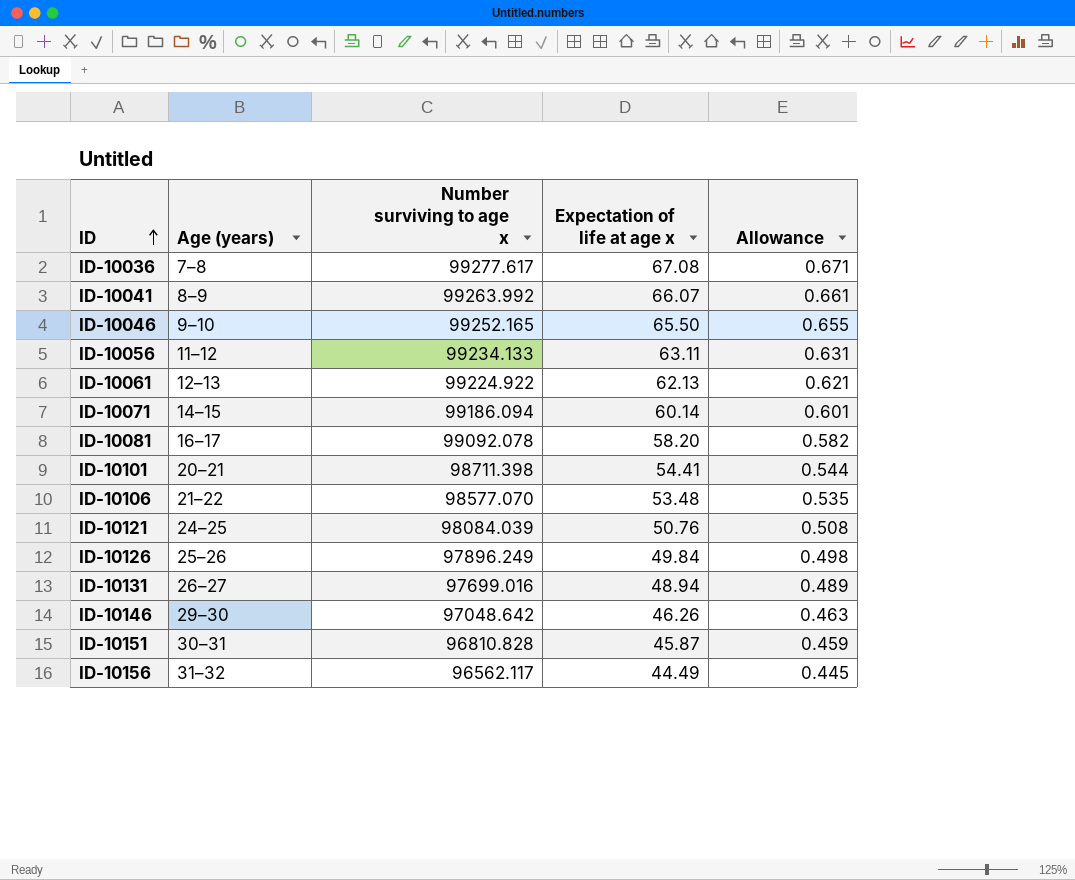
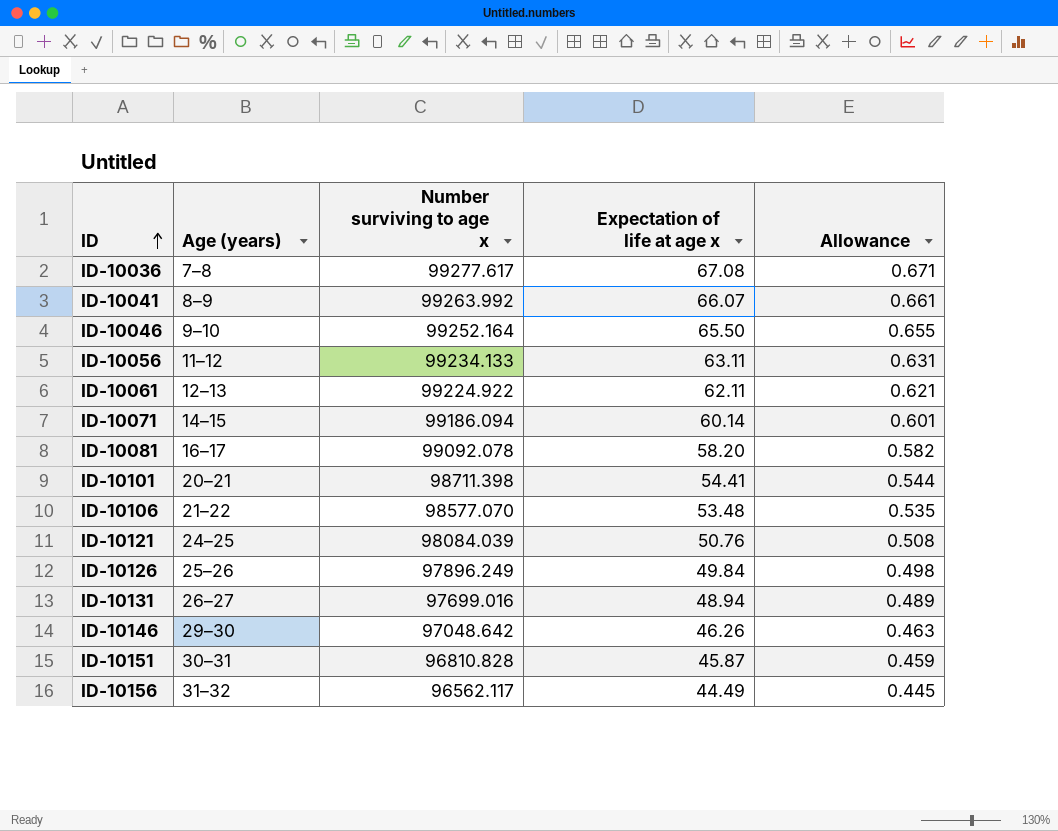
ID-10046 | Number surviving to age x: 99252.165 -> 99252.164
ID-10061 | Expectation of life at age x: 62.13 -> 62.11

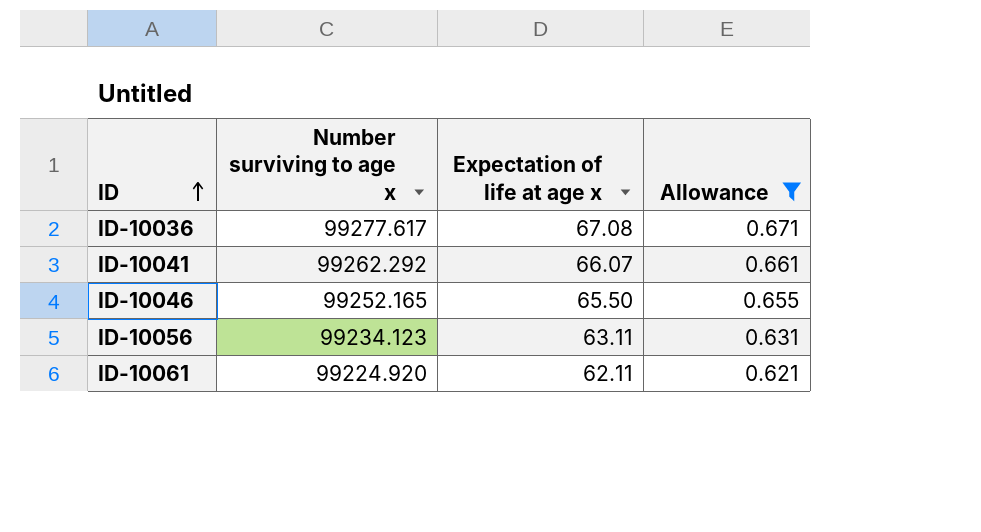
filter: none -> Allowance >= 0.621
column Age (years) | position: 2 -> none
ID-10041 | Number surviving to age x: 99263.992 -> 99262.292
ID-10046 | Number surviving to age x: 99252.164 -> 99252.165
ID-10056 | Number surviving to age x: 99234.133 -> 99234.123
ID-10061 | Number surviving to age x: 99224.922 -> 99224.920

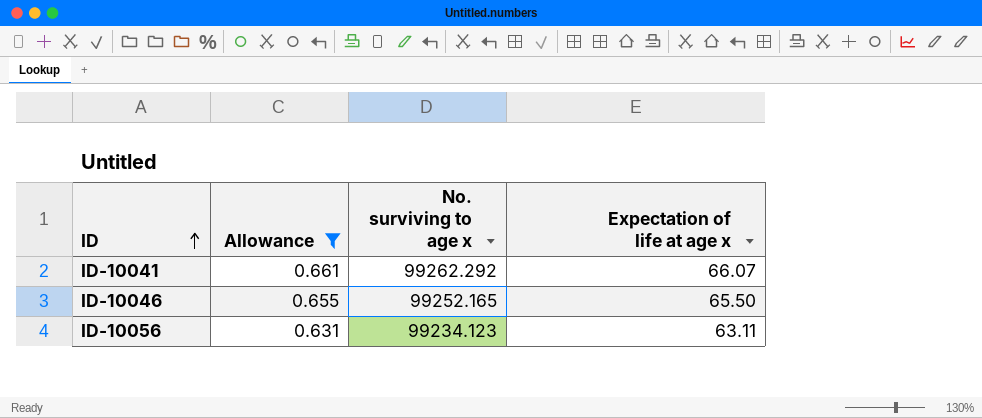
column Allowance | position: 4 -> 2
column name: Number surviving to age x -> No. surviving to age x
row ID-10036: 99277.617 | 67.08 | 0.671 -> none
row ID-10061: 99224.920 | 62.11 | 0.621 -> none

